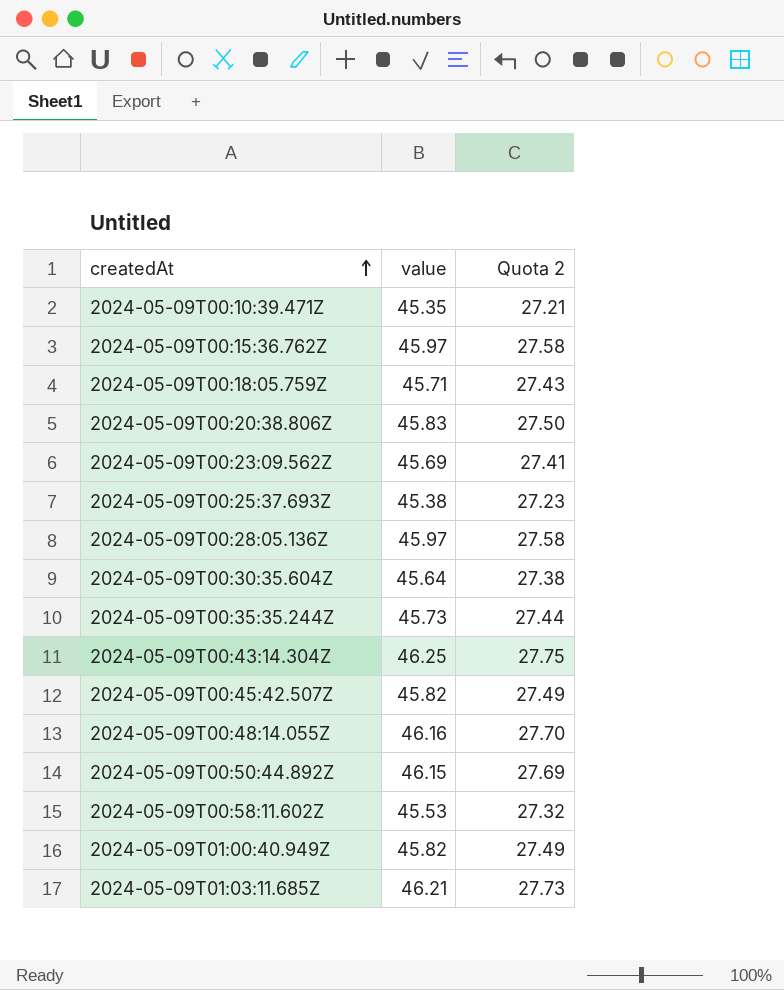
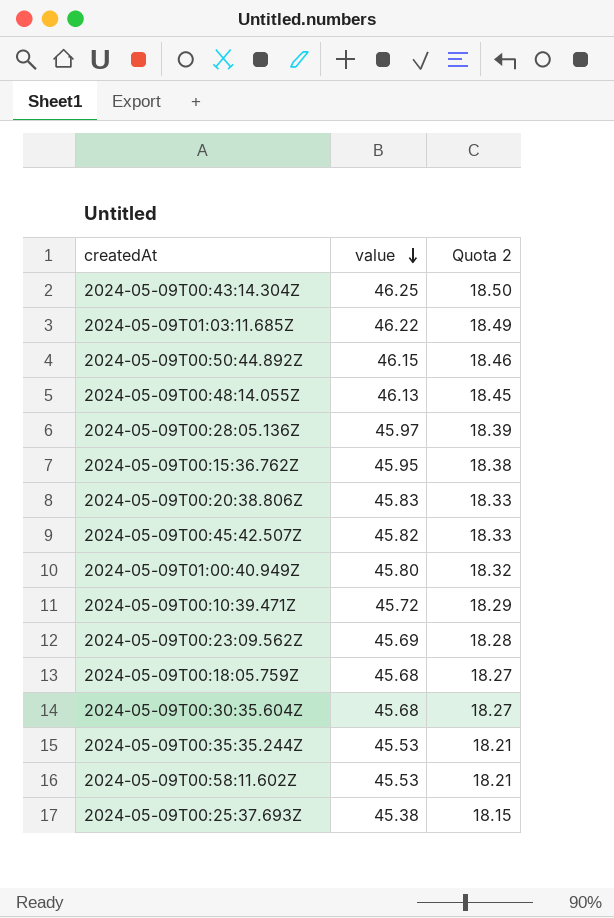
row order: createdAt ascending -> value descending
column Quota 2 | formula: [value] * 0.6 -> [value] * 0.4
2024-05-09T01:03:11.685Z | value: 46.21 -> 46.22
2024-05-09T00:48:14.055Z | value: 46.16 -> 46.13
2024-05-09T00:15:36.762Z | value: 45.97 -> 45.95
2024-05-09T01:00:40.949Z | value: 45.82 -> 45.80
2024-05-09T00:10:39.471Z | value: 45.35 -> 45.72
2024-05-09T00:18:05.759Z | value: 45.71 -> 45.68
2024-05-09T00:30:35.604Z | value: 45.64 -> 45.68
2024-05-09T00:35:35.244Z | value: 45.73 -> 45.53

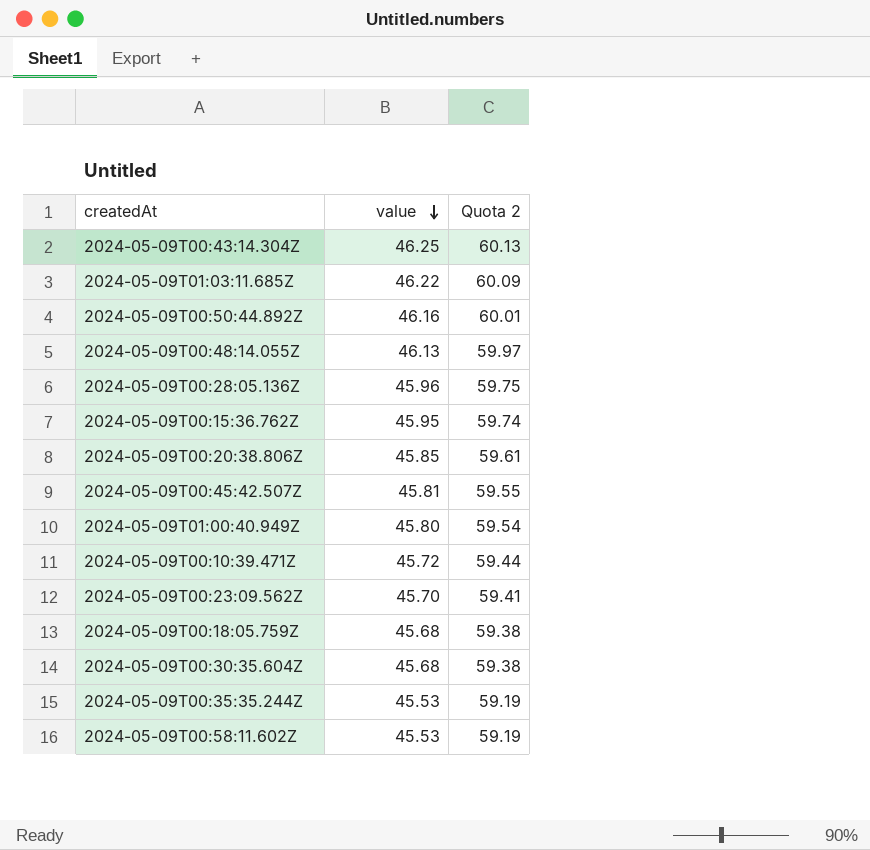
column Quota 2 | formula: [value] * 0.4 -> [value] * 1.3
row 2024-05-09T00:25:37.693Z: 45.38 | 18.15 -> none
2024-05-09T00:50:44.892Z | value: 46.15 -> 46.16
2024-05-09T00:28:05.136Z | value: 45.97 -> 45.96
2024-05-09T00:20:38.806Z | value: 45.83 -> 45.85
2024-05-09T00:45:42.507Z | value: 45.82 -> 45.81
2024-05-09T00:23:09.562Z | value: 45.69 -> 45.70

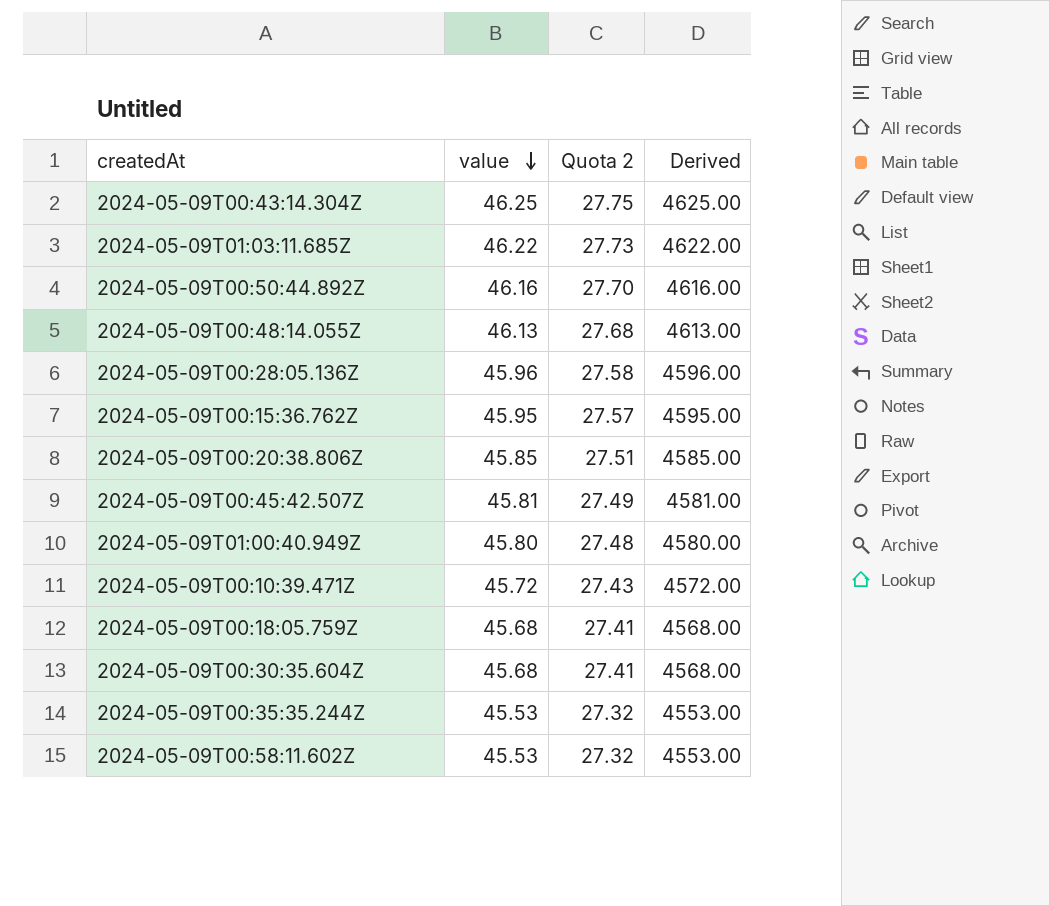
column Quota 2 | formula: [value] * 1.3 -> [value] * 0.6
column Derived | formula: none -> [value] * 100
row 2024-05-09T00:23:09.562Z: 45.70 | 59.41 -> none

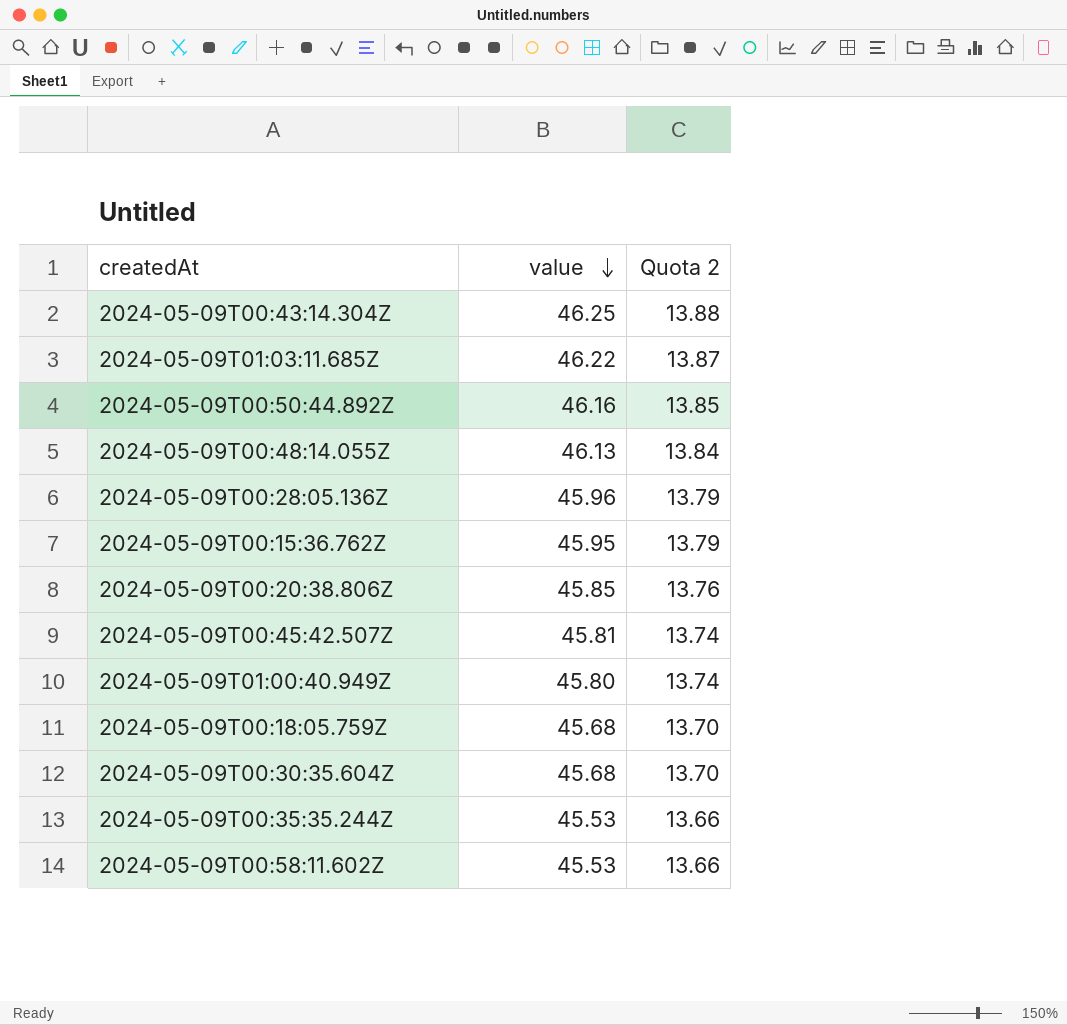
column Derived | formula: [value] * 100 -> none
column Quota 2 | formula: [value] * 0.6 -> [value] * 0.3
row 2024-05-09T00:10:39.471Z: 45.72 | 27.43 | 4572.00 -> none

